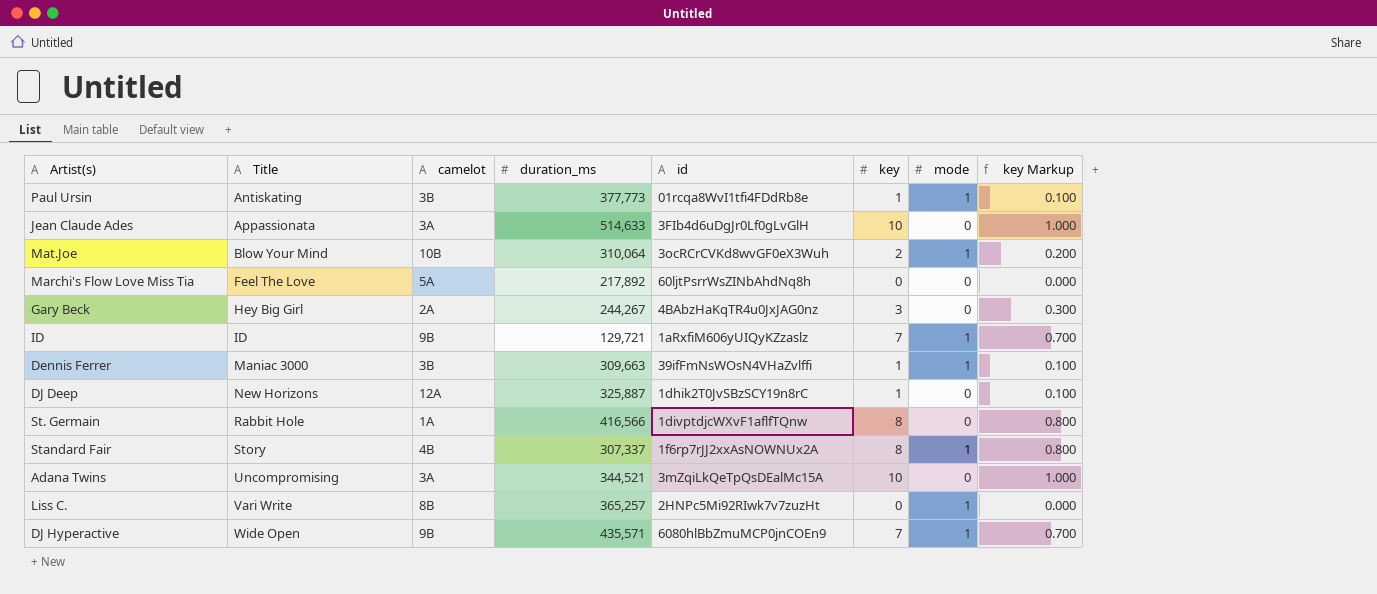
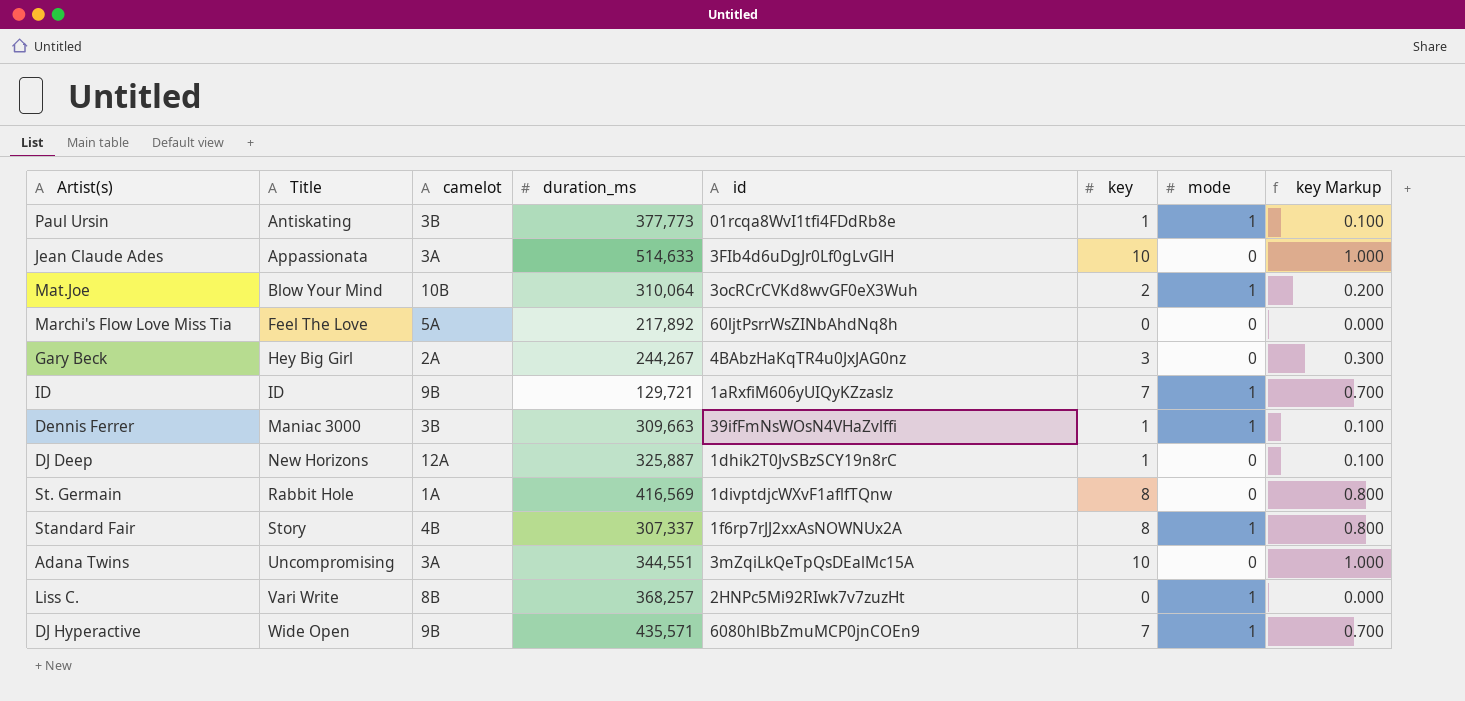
St. Germain | duration_ms: 416,566 -> 416,569
Adana Twins | duration_ms: 344,521 -> 344,551
Liss C. | duration_ms: 365,257 -> 368,257

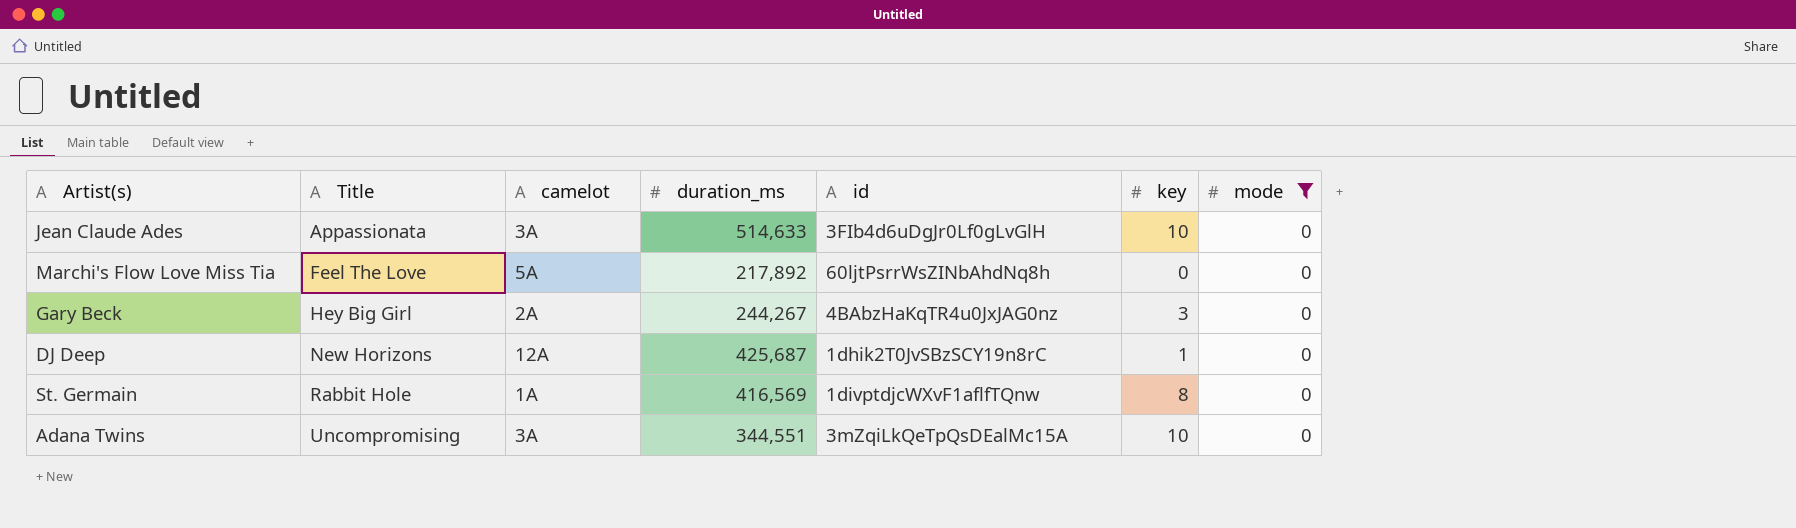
filter: none -> mode = 0
column key Markup | formula: [key] * 0.1 -> none
DJ Deep | duration_ms: 325,887 -> 425,687

